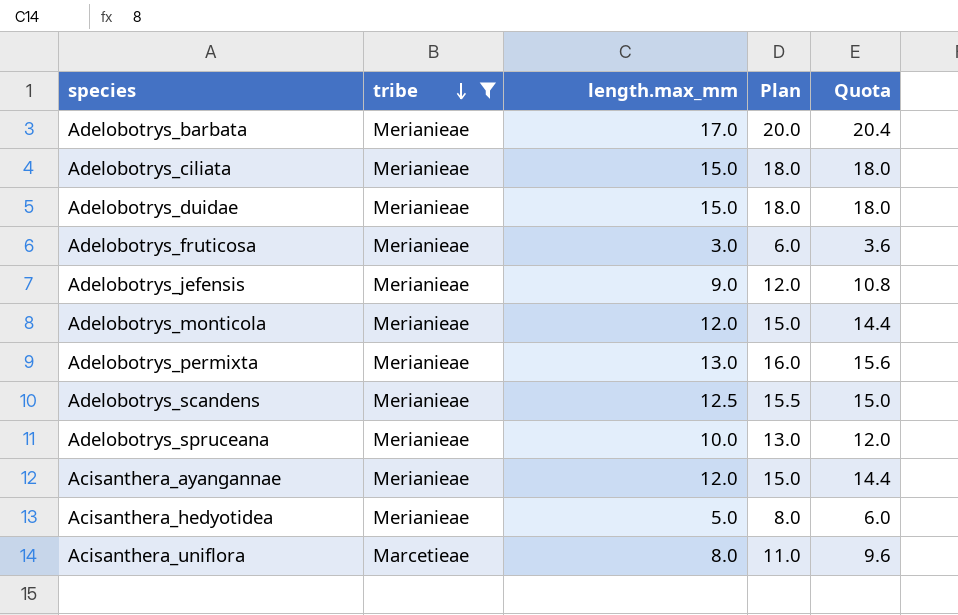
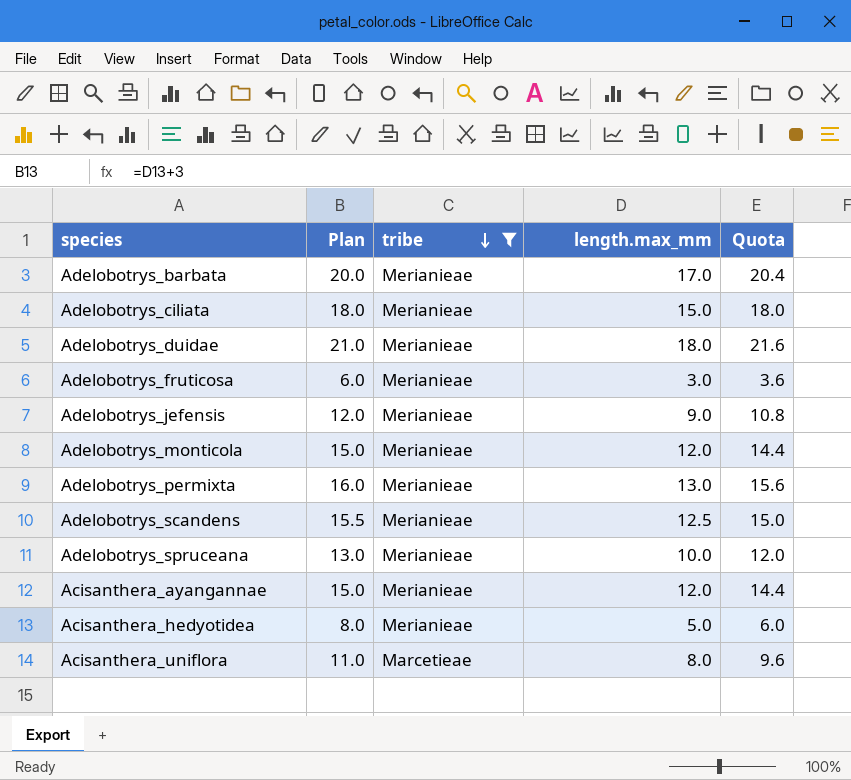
column Plan | position: 4 -> 2
Adelobotrys_duidae | Plan: 18.0 -> 21.0
Adelobotrys_duidae | length.max_mm: 15.0 -> 18.0
Adelobotrys_duidae | Quota: 18.0 -> 21.6

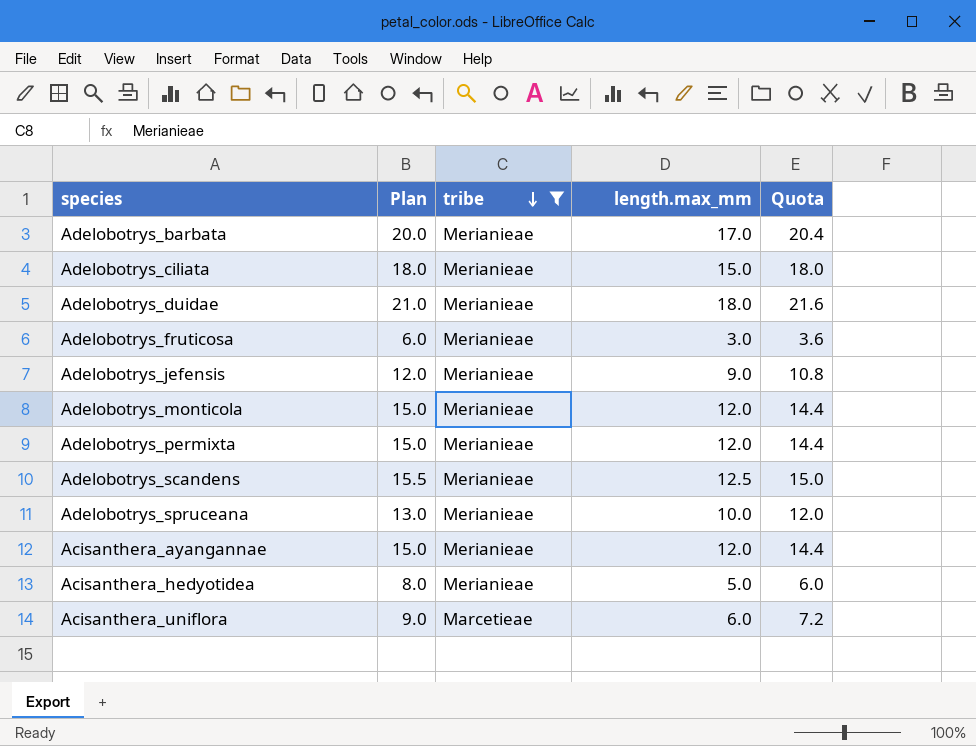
Adelobotrys_permixta | Plan: 16.0 -> 15.0
Adelobotrys_permixta | length.max_mm: 13.0 -> 12.0
Adelobotrys_permixta | Quota: 15.6 -> 14.4
Acisanthera_uniflora | Plan: 11.0 -> 9.0
Acisanthera_uniflora | length.max_mm: 8.0 -> 6.0
Acisanthera_uniflora | Quota: 9.6 -> 7.2

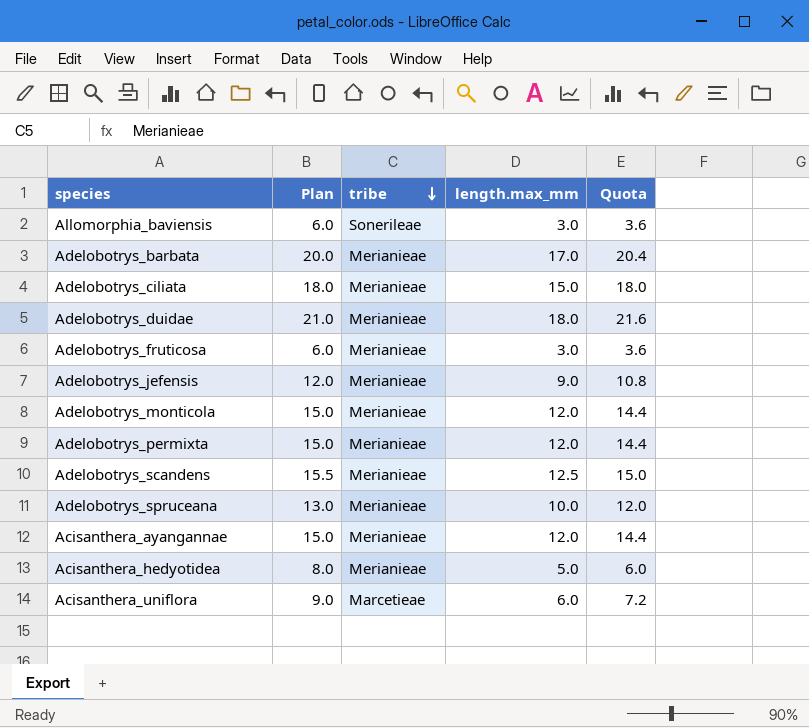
filter: tribe != Sonerileae -> none

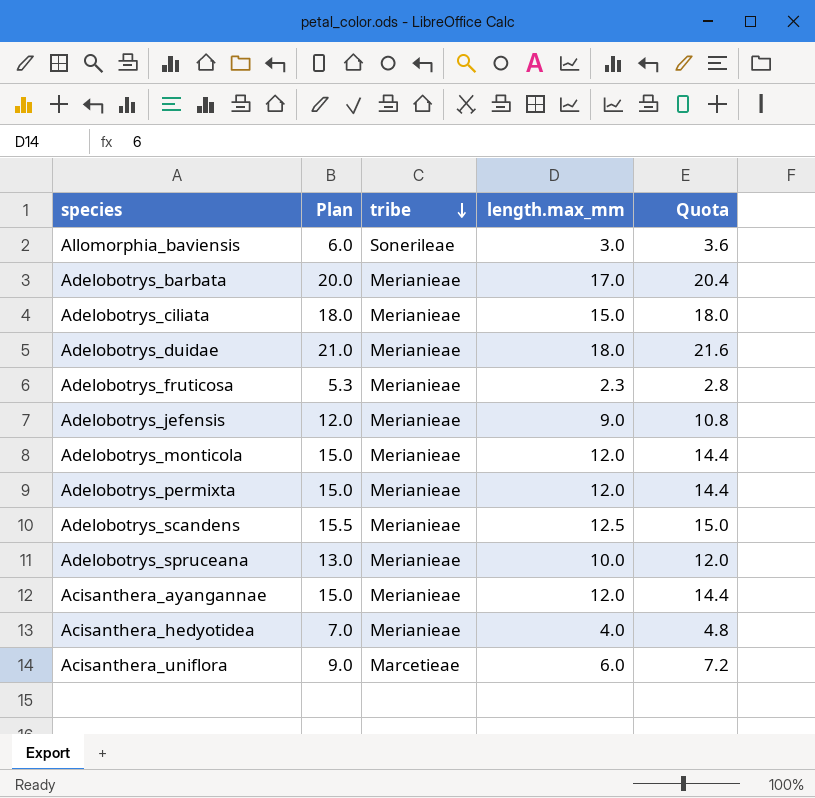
Adelobotrys_fruticosa | Plan: 6.0 -> 5.3
Adelobotrys_fruticosa | length.max_mm: 3.0 -> 2.3
Adelobotrys_fruticosa | Quota: 3.6 -> 2.8
Acisanthera_hedyotidea | Plan: 8.0 -> 7.0
Acisanthera_hedyotidea | length.max_mm: 5.0 -> 4.0
Acisanthera_hedyotidea | Quota: 6.0 -> 4.8

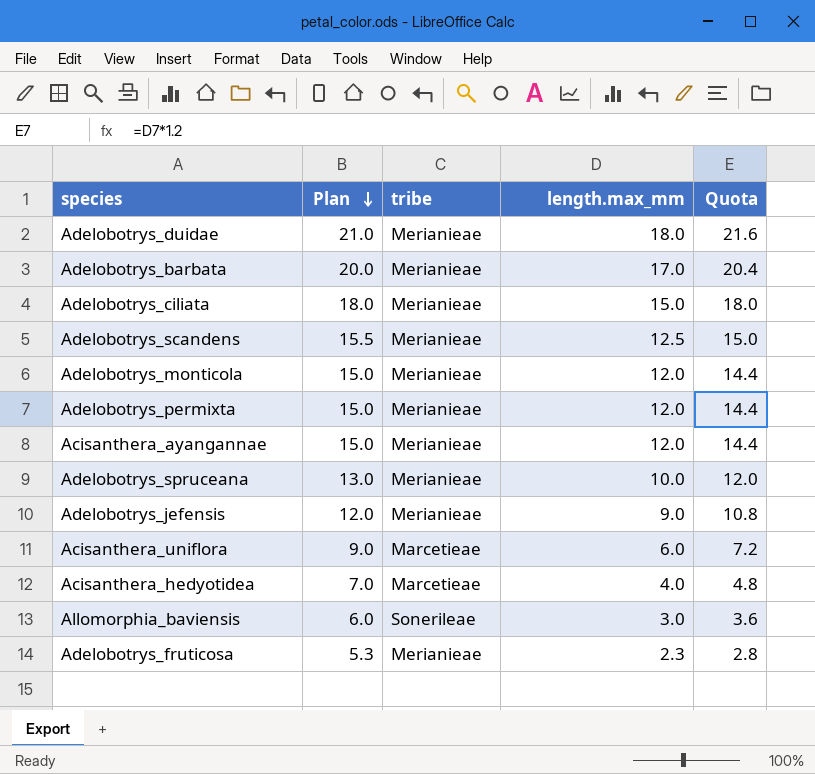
row order: tribe descending -> Plan descending
Acisanthera_hedyotidea | tribe: Merianieae -> Marcetieae

